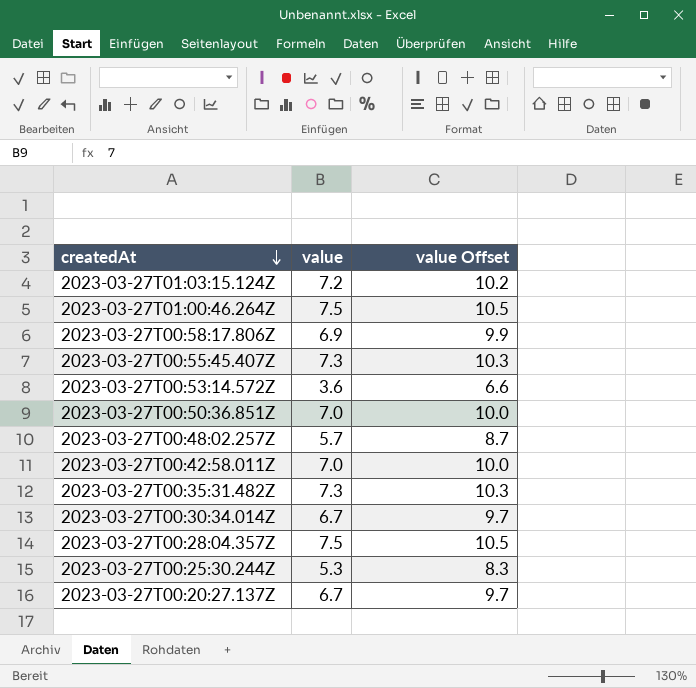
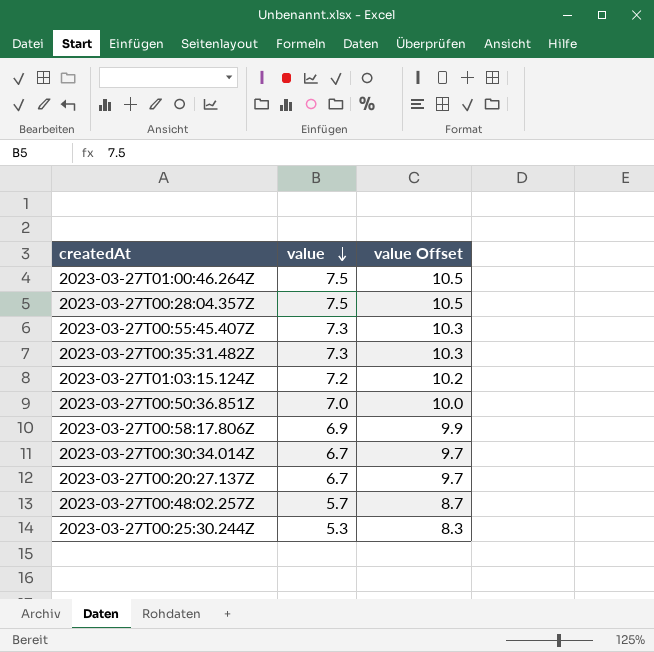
row order: createdAt descending -> value descending
row 2023-03-27T00:53:14.572Z: 3.6 | 6.6 -> none
row 2023-03-27T00:42:58.011Z: 7.0 | 10.0 -> none

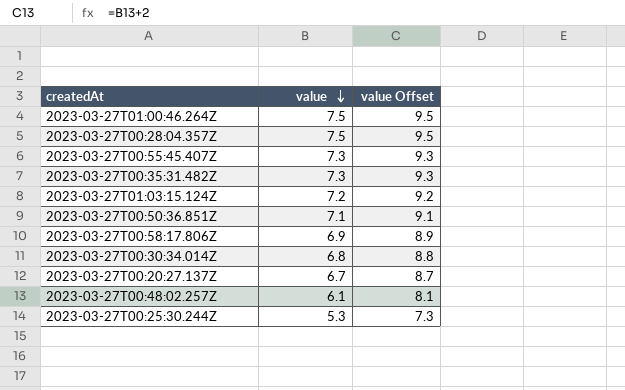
column value Offset | formula: [value] + 3 -> [value] + 2
2023-03-27T00:50:36.851Z | value: 7.0 -> 7.1
2023-03-27T00:30:34.014Z | value: 6.7 -> 6.8
2023-03-27T00:48:02.257Z | value: 5.7 -> 6.1

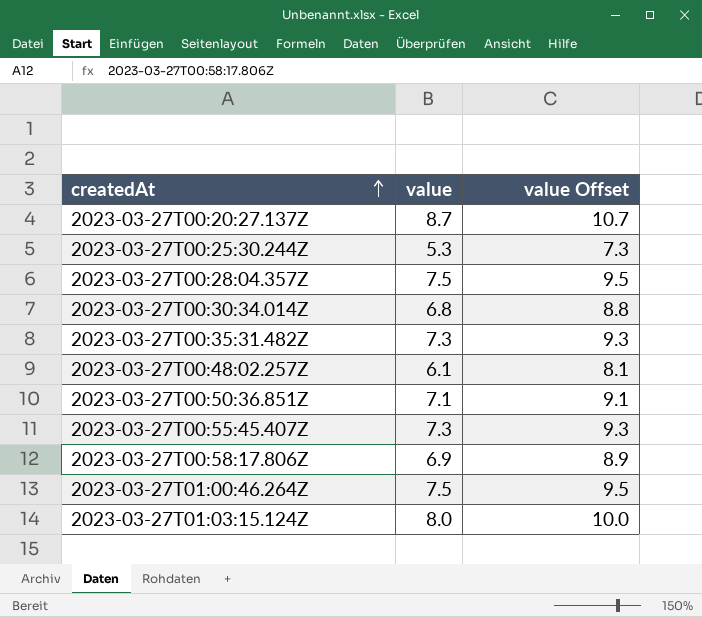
row order: value descending -> createdAt ascending
2023-03-27T00:20:27.137Z | value: 6.7 -> 8.7
2023-03-27T00:20:27.137Z | value Offset: 8.7 -> 10.7
2023-03-27T01:03:15.124Z | value: 7.2 -> 8.0
2023-03-27T01:03:15.124Z | value Offset: 9.2 -> 10.0

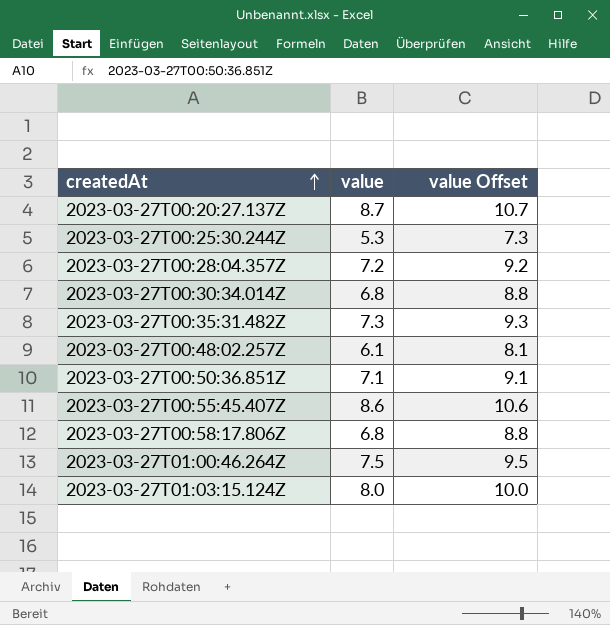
2023-03-27T00:28:04.357Z | value: 7.5 -> 7.2
2023-03-27T00:28:04.357Z | value Offset: 9.5 -> 9.2
2023-03-27T00:55:45.407Z | value: 7.3 -> 8.6
2023-03-27T00:55:45.407Z | value Offset: 9.3 -> 10.6
2023-03-27T00:58:17.806Z | value: 6.9 -> 6.8
2023-03-27T00:58:17.806Z | value Offset: 8.9 -> 8.8

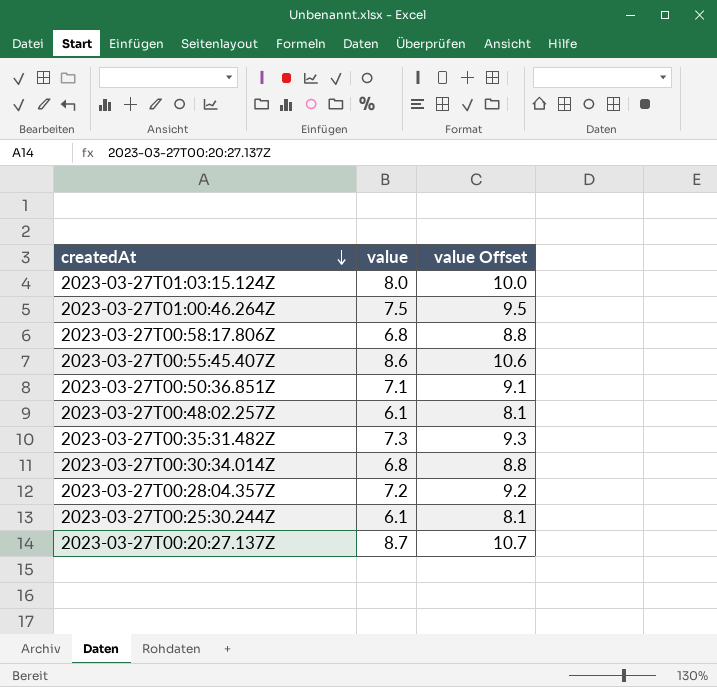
row order: createdAt ascending -> createdAt descending
2023-03-27T00:25:30.244Z | value: 5.3 -> 6.1
2023-03-27T00:25:30.244Z | value Offset: 7.3 -> 8.1

